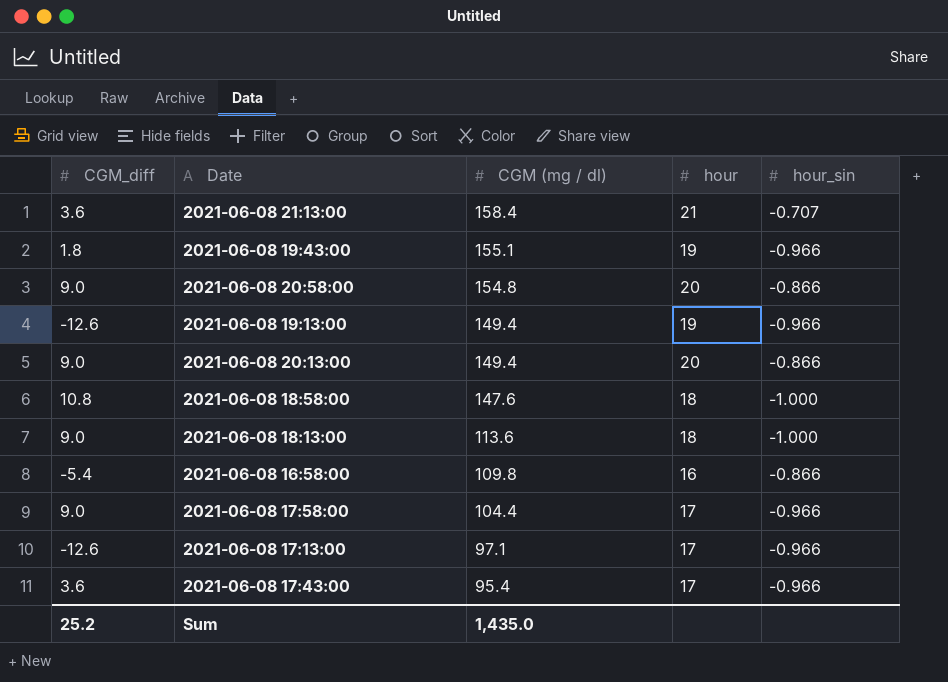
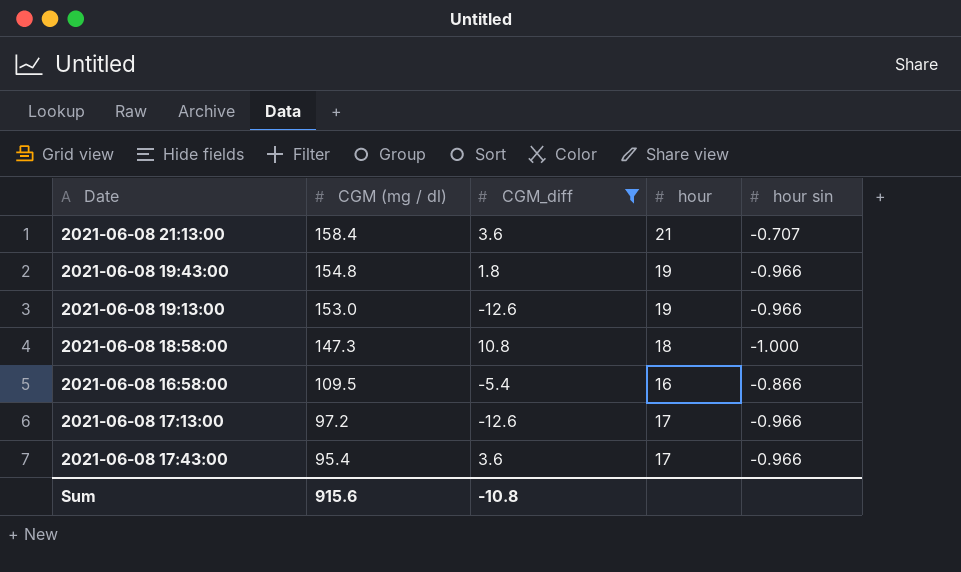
filter: none -> CGM_diff != 9.0
column CGM_diff | position: 1 -> 3
column name: hour_sin -> hour sin
2021-06-08 19:43:00 | CGM (mg / dl): 155.1 -> 154.8
2021-06-08 19:13:00 | CGM (mg / dl): 149.4 -> 153.0
2021-06-08 18:58:00 | CGM (mg / dl): 147.6 -> 147.3
2021-06-08 16:58:00 | CGM (mg / dl): 109.8 -> 109.5
2021-06-08 17:13:00 | CGM (mg / dl): 97.1 -> 97.2
Sum | CGM (mg / dl): 1,435.0 -> 915.6
Sum | CGM_diff: 25.2 -> -10.8

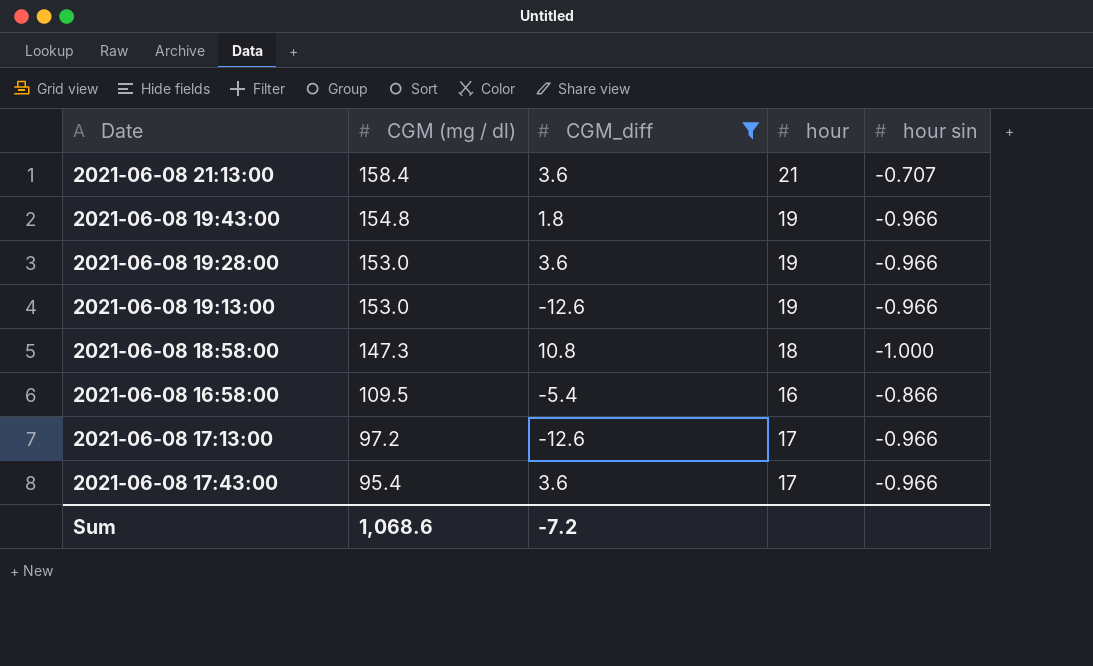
row 2021-06-08 19:28:00: none -> 153.0 | 3.6 | 19 | -0.966
Sum | CGM (mg / dl): 915.6 -> 1,068.6
Sum | CGM_diff: -10.8 -> -7.2

